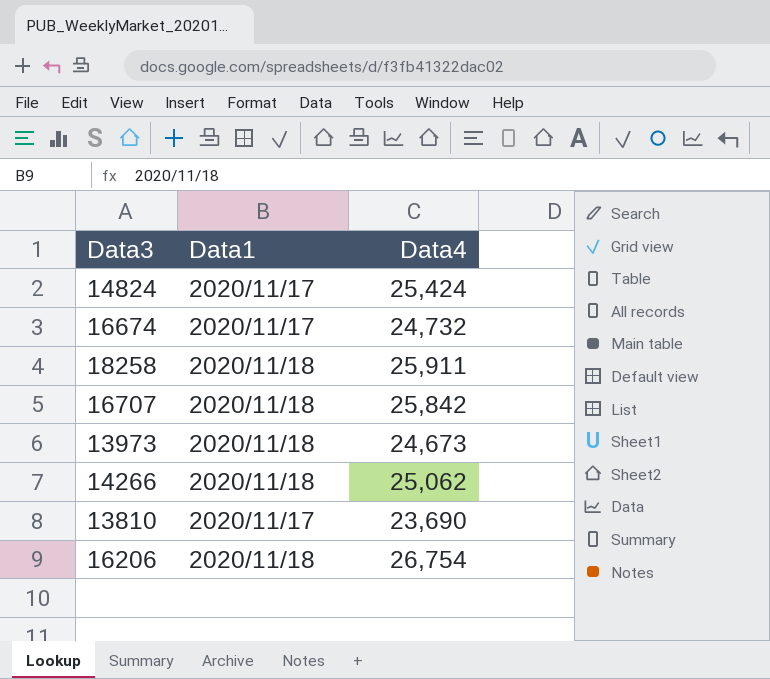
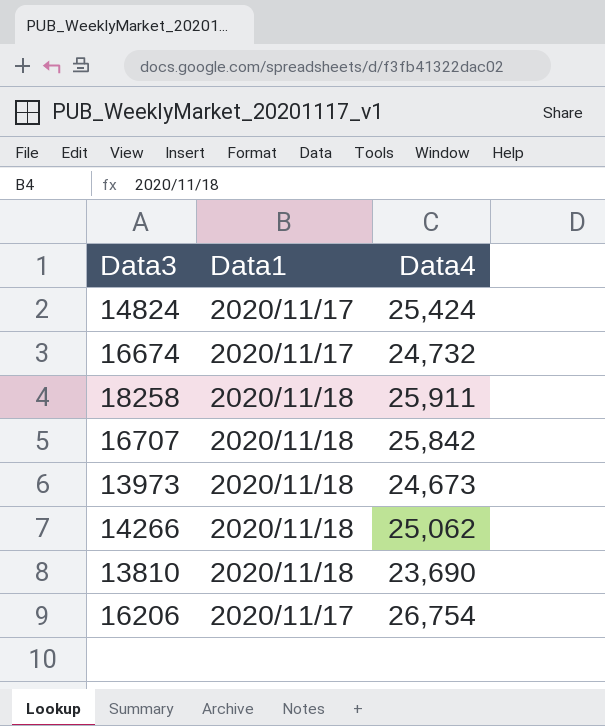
13810 | Data1: 2020/11/17 -> 2020/11/18
16206 | Data1: 2020/11/18 -> 2020/11/17

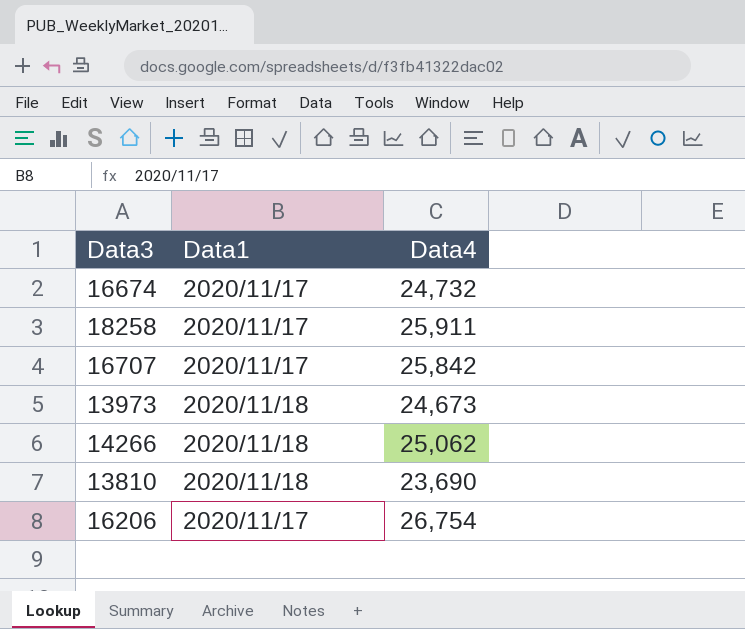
row 14824: 2020/11/17 | 25,424 -> none
18258 | Data1: 2020/11/18 -> 2020/11/17
16707 | Data1: 2020/11/18 -> 2020/11/17

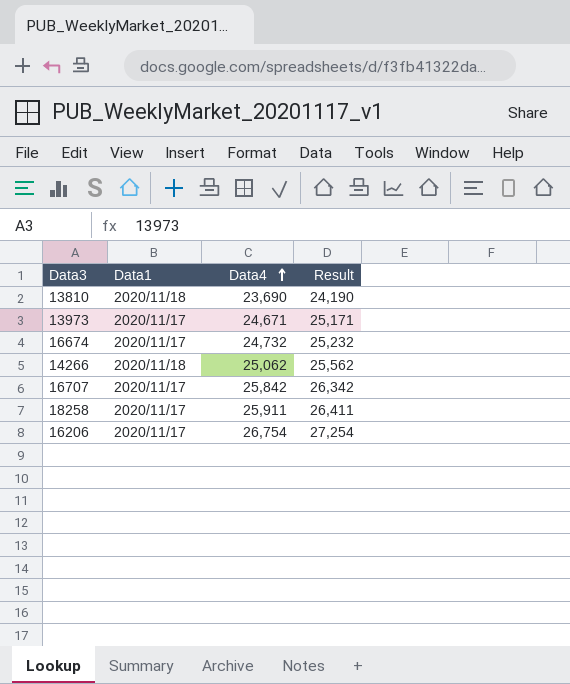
row order: none -> Data4 ascending
column Result | formula: none -> [Data4] + 500
13973 | Data1: 2020/11/18 -> 2020/11/17
13973 | Data4: 24,673 -> 24,671

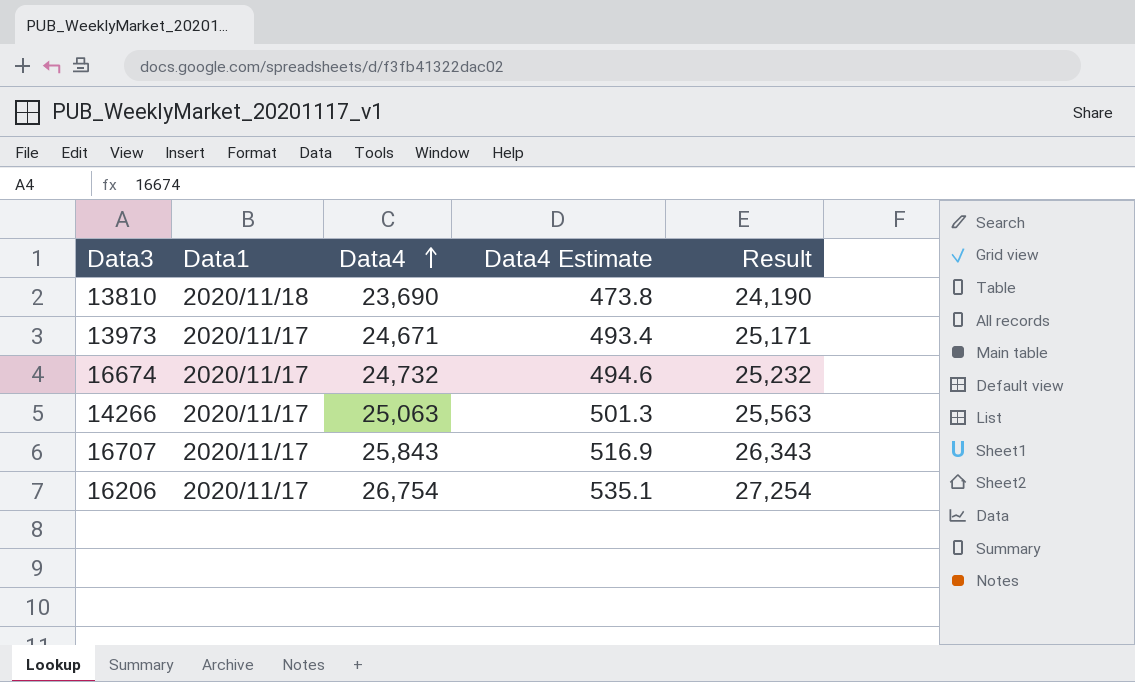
column Data4 Estimate | formula: none -> [Data4] * 0.02
row 18258: 2020/11/17 | 25,911 | 26,411 -> none
14266 | Data1: 2020/11/18 -> 2020/11/17
14266 | Data4: 25,062 -> 25,063
14266 | Result: 25,562 -> 25,563
16707 | Data4: 25,842 -> 25,843
16707 | Result: 26,342 -> 26,343

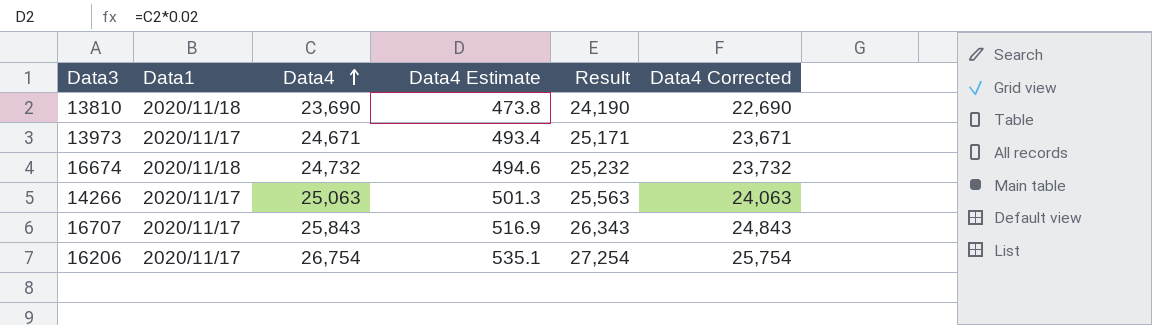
column Data4 Corrected | formula: none -> [Data4] - 1000
16674 | Data1: 2020/11/17 -> 2020/11/18

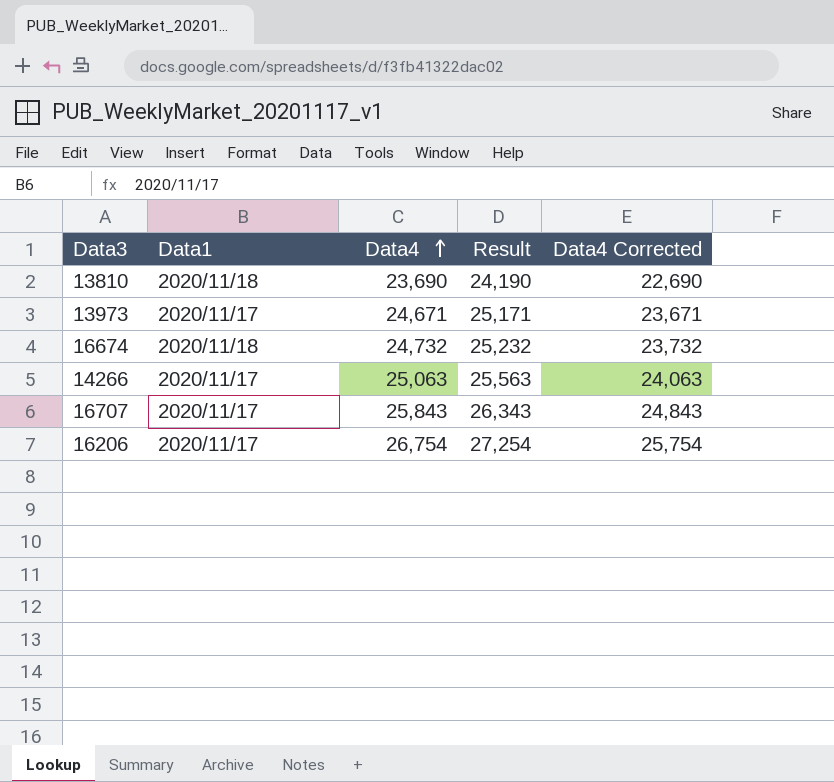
column Data4 Estimate | formula: [Data4] * 0.02 -> none

